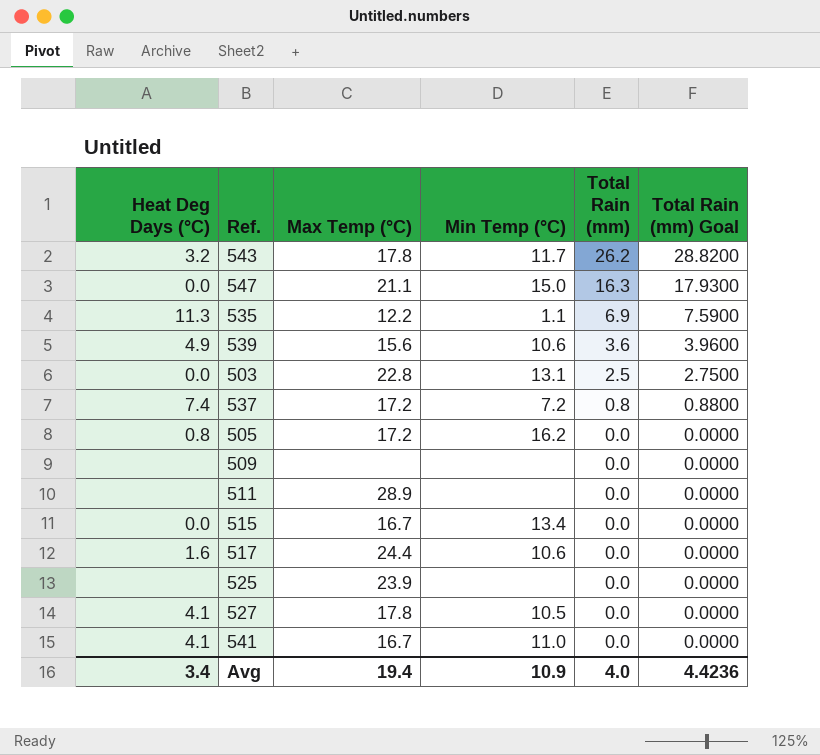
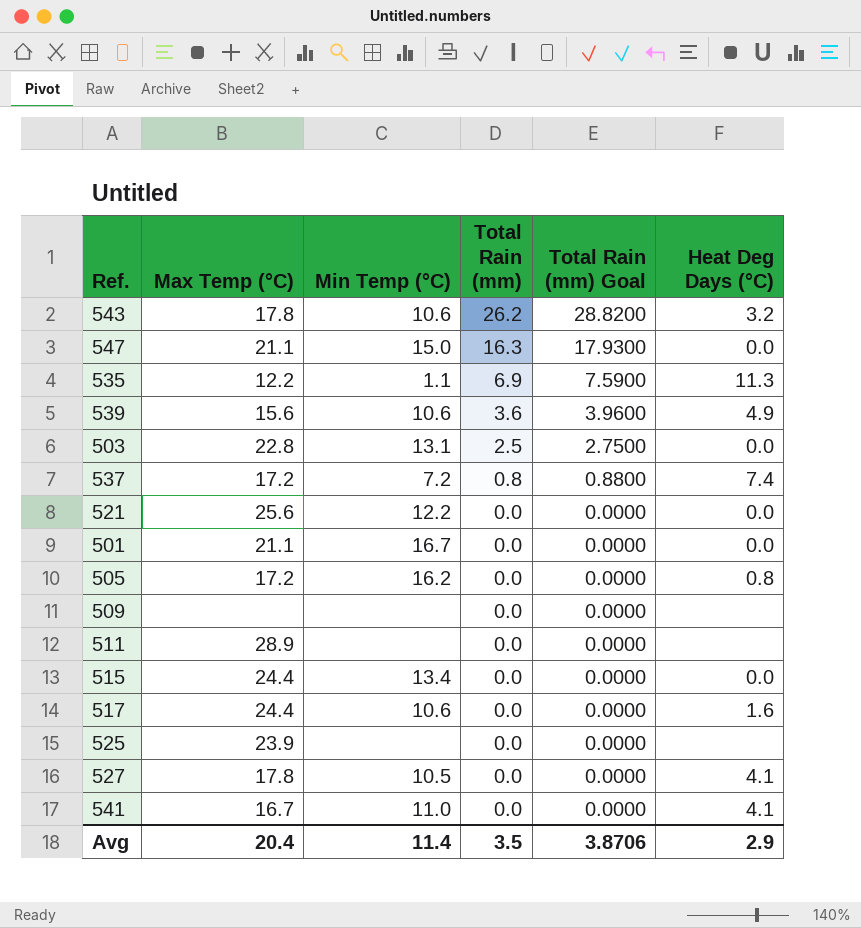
column Heat Deg Days (°C) | position: 1 -> 6
543 | Min Temp (°C): 11.7 -> 10.6
row 521: none -> 25.6 | 12.2 | 0.0 | 0.0000 | 0.0
row 501: none -> 21.1 | 16.7 | 0.0 | 0.0000 | 0.0
515 | Max Temp (°C): 16.7 -> 24.4
Avg | Max Temp (°C): 19.4 -> 20.4
Avg | Min Temp (°C): 10.9 -> 11.4
Avg | Total Rain (mm): 4.0 -> 3.5
Avg | Total Rain (mm) Goal: 4.4236 -> 3.8706
Avg | Heat Deg Days (°C): 3.4 -> 2.9

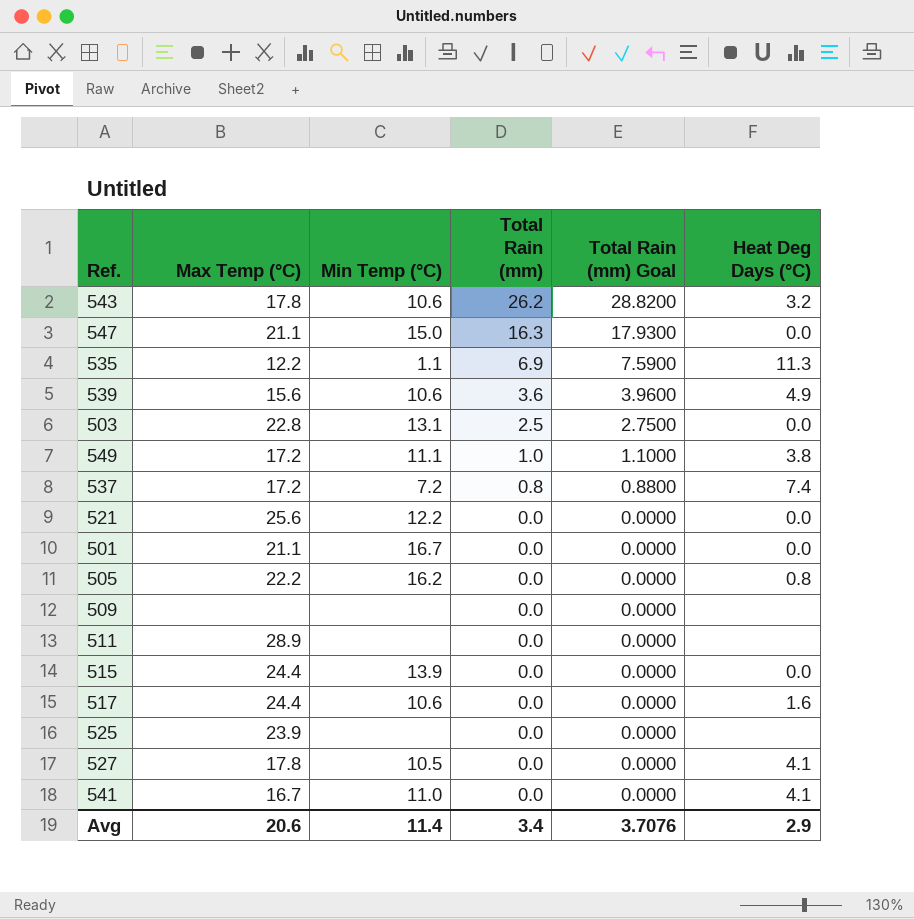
row 549: none -> 17.2 | 11.1 | 1.0 | 1.1000 | 3.8
505 | Max Temp (°C): 17.2 -> 22.2
515 | Min Temp (°C): 13.4 -> 13.9
Avg | Max Temp (°C): 20.4 -> 20.6
Avg | Total Rain (mm): 3.5 -> 3.4
Avg | Total Rain (mm) Goal: 3.8706 -> 3.7076

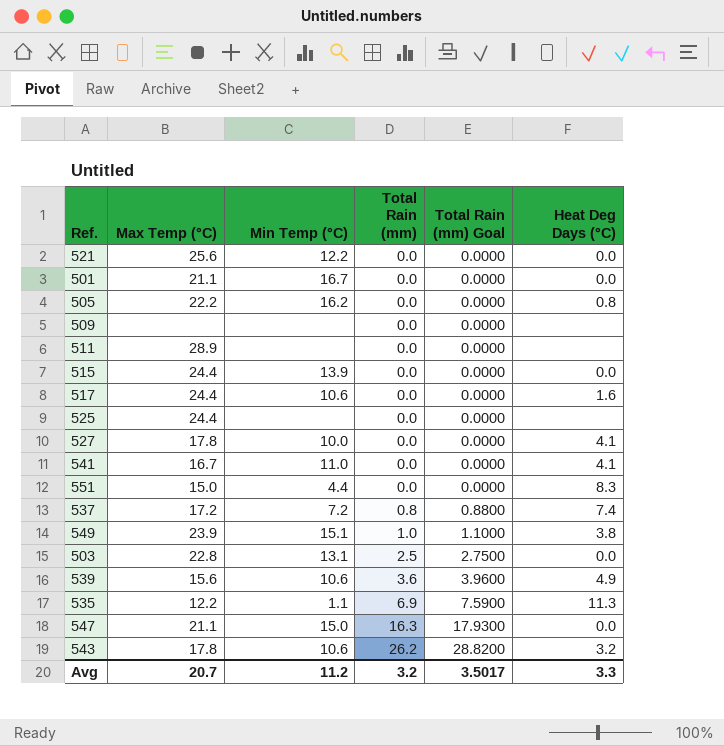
row order: Total Rain (mm) descending -> Total Rain (mm) ascending
525 | Max Temp (°C): 23.9 -> 24.4
527 | Min Temp (°C): 10.5 -> 10.0
row 551: none -> 15.0 | 4.4 | 0.0 | 0.0000 | 8.3
549 | Max Temp (°C): 17.2 -> 23.9
549 | Min Temp (°C): 11.1 -> 15.1
Avg | Max Temp (°C): 20.6 -> 20.7
Avg | Min Temp (°C): 11.4 -> 11.2
Avg | Total Rain (mm): 3.4 -> 3.2
Avg | Total Rain (mm) Goal: 3.7076 -> 3.5017
Avg | Heat Deg Days (°C): 2.9 -> 3.3

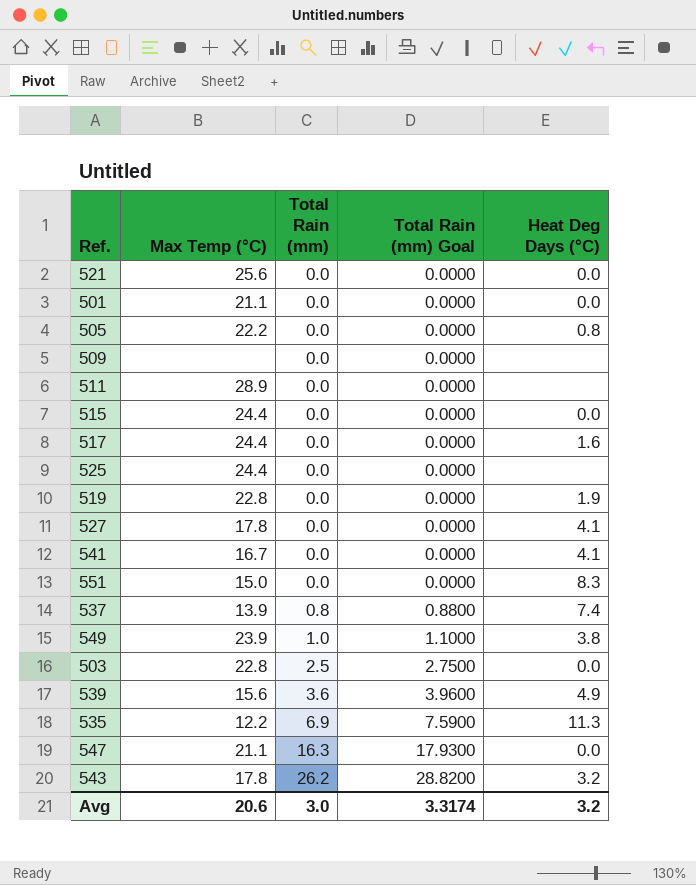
column Min Temp (°C) | position: 3 -> none
row 519: none -> 22.8 | 0.0 | 0.0000 | 1.9
537 | Max Temp (°C): 17.2 -> 13.9
Avg | Max Temp (°C): 20.7 -> 20.6
Avg | Total Rain (mm): 3.2 -> 3.0
Avg | Total Rain (mm) Goal: 3.5017 -> 3.3174
Avg | Heat Deg Days (°C): 3.3 -> 3.2

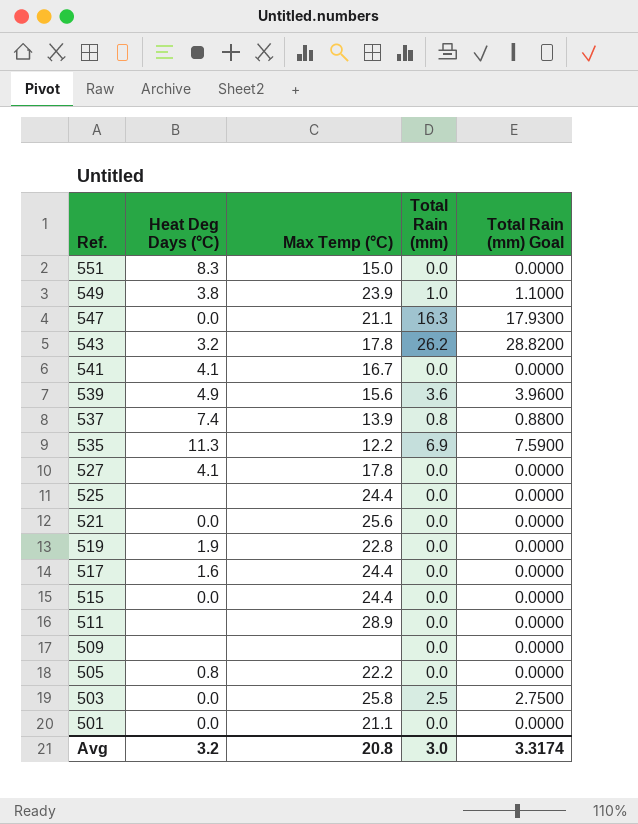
row order: Total Rain (mm) ascending -> Ref. descending
column Heat Deg Days (°C) | position: 5 -> 2
503 | Max Temp (°C): 22.8 -> 25.8
Avg | Max Temp (°C): 20.6 -> 20.8

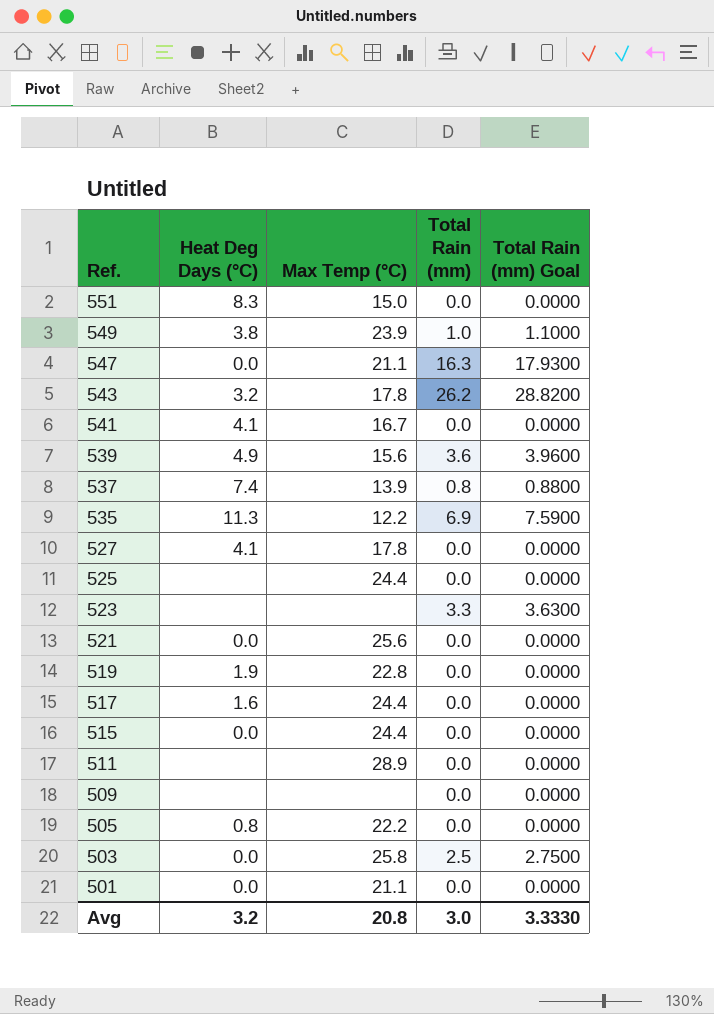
row 523: none -> none | none | 3.3 | 3.6300
Avg | Total Rain (mm) Goal: 3.3174 -> 3.3330

